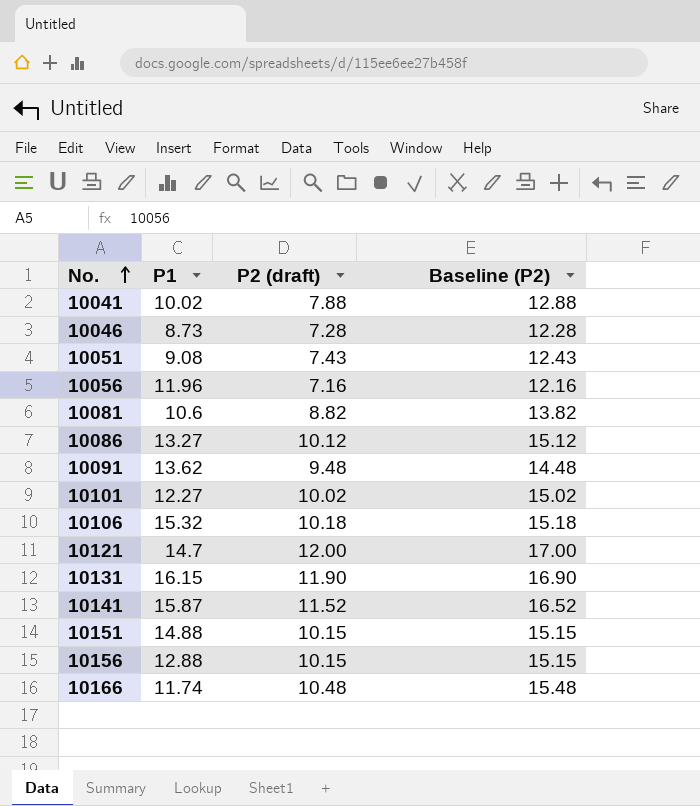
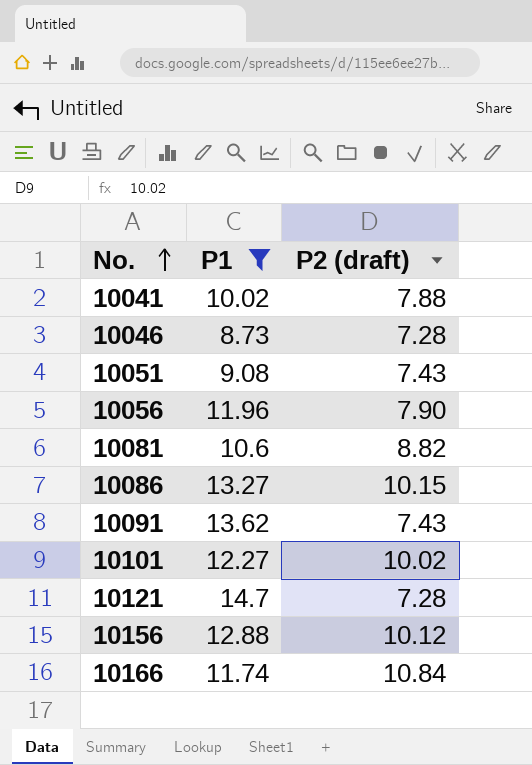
filter: none -> P1 <= 14.7
column Baseline (P2) | formula: [P2 (draft)] + 5 -> none
10056 | P2 (draft): 7.16 -> 7.90
10086 | P2 (draft): 10.12 -> 10.15
10091 | P2 (draft): 9.48 -> 7.43
10121 | P2 (draft): 12.00 -> 7.28
10156 | P2 (draft): 10.15 -> 10.12
10166 | P2 (draft): 10.48 -> 10.84

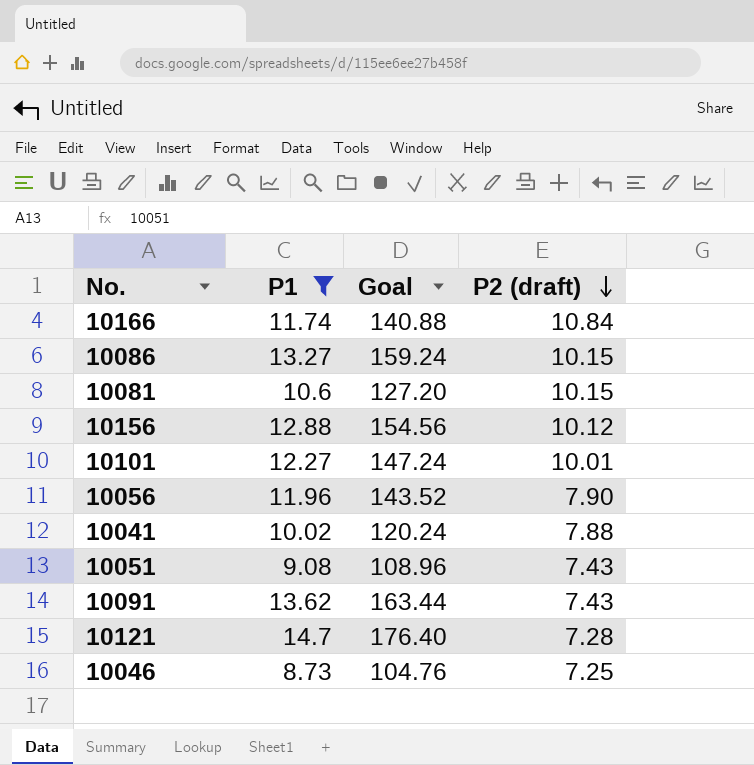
row order: No. ascending -> P2 (draft) descending
column Goal | formula: none -> [P1] * 12
10081 | P2 (draft): 8.82 -> 10.15
10101 | P2 (draft): 10.02 -> 10.01
10046 | P2 (draft): 7.28 -> 7.25

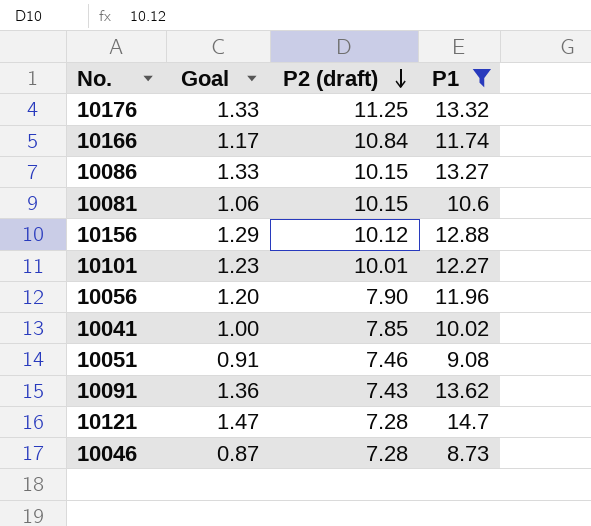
column Goal | formula: [P1] * 12 -> [P1] * 0.1
column P1 | position: 2 -> 4
row 10176: none -> 1.33 | 11.25 | 13.32
10041 | P2 (draft): 7.88 -> 7.85
10051 | P2 (draft): 7.43 -> 7.46
10046 | P2 (draft): 7.25 -> 7.28

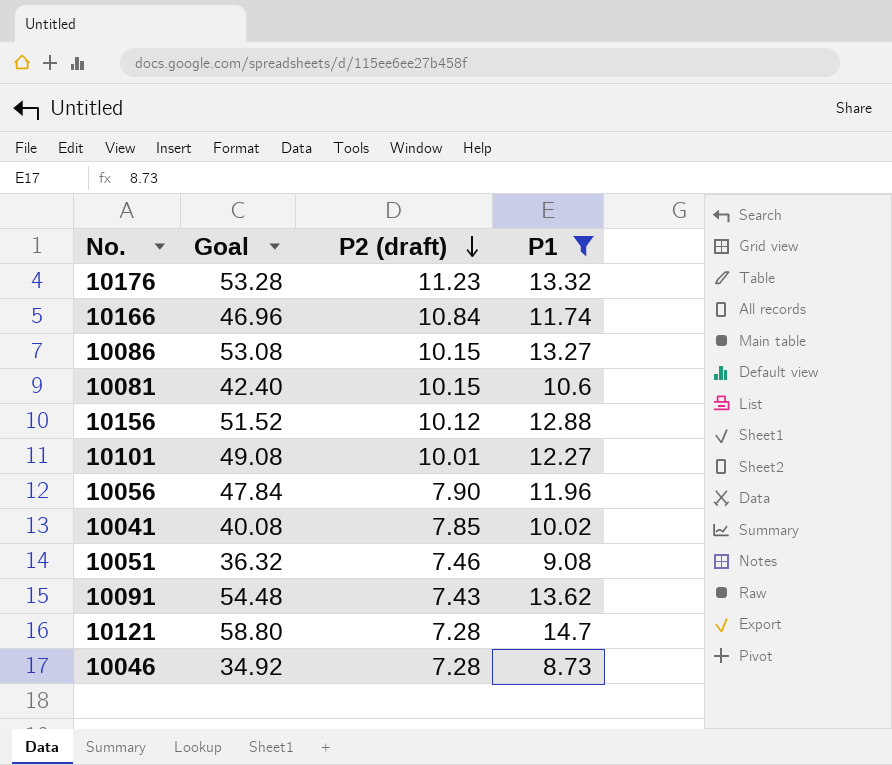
column Goal | formula: [P1] * 0.1 -> [P1] * 4
10176 | P2 (draft): 11.25 -> 11.23

